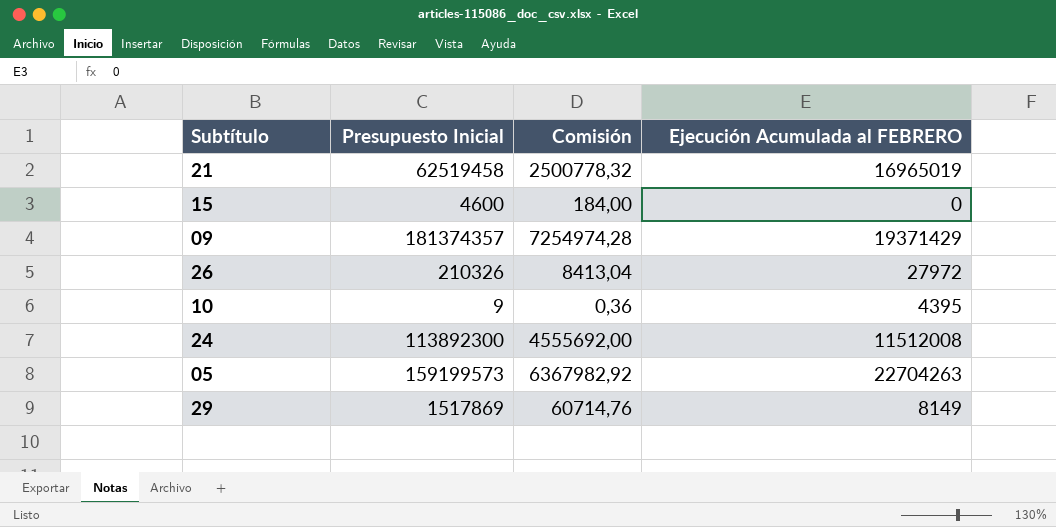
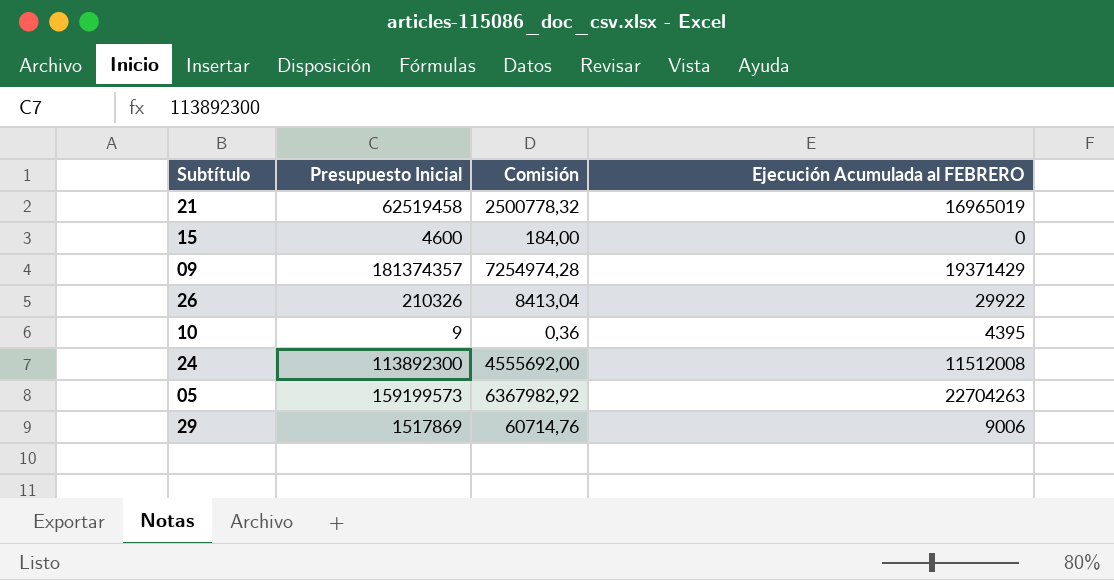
26 | Ejecución Acumulada al FEBRERO: 27972 -> 29922
29 | Ejecución Acumulada al FEBRERO: 8149 -> 9006

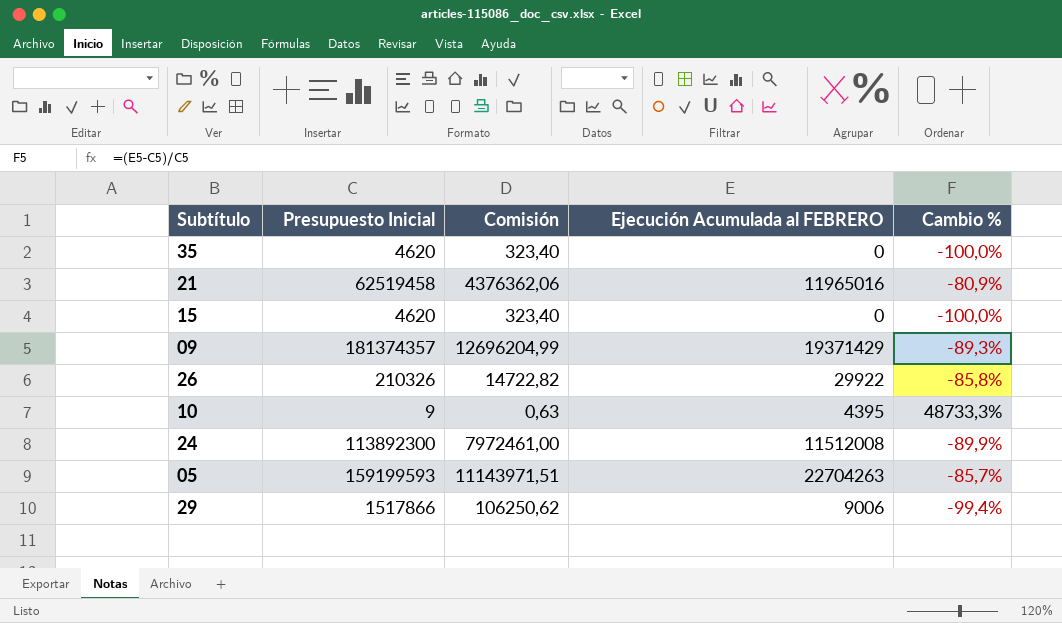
column Comisión | formula: [Presupuesto Inicial] * 0,04 -> [Presupuesto Inicial] * 0,07
column Cambio % | formula: none -> ([Ejecución Acumulada al FEBRERO] - [Presupuesto Inicial]) / [Presupuesto Inicial]
row 35: none -> 4620 | 323,40 | 0 | -100,0%
21 | Ejecución Acumulada al FEBRERO: 16965019 -> 11965016
15 | Presupuesto Inicial: 4600 -> 4620
05 | Presupuesto Inicial: 159199573 -> 159199593
29 | Presupuesto Inicial: 1517869 -> 1517866

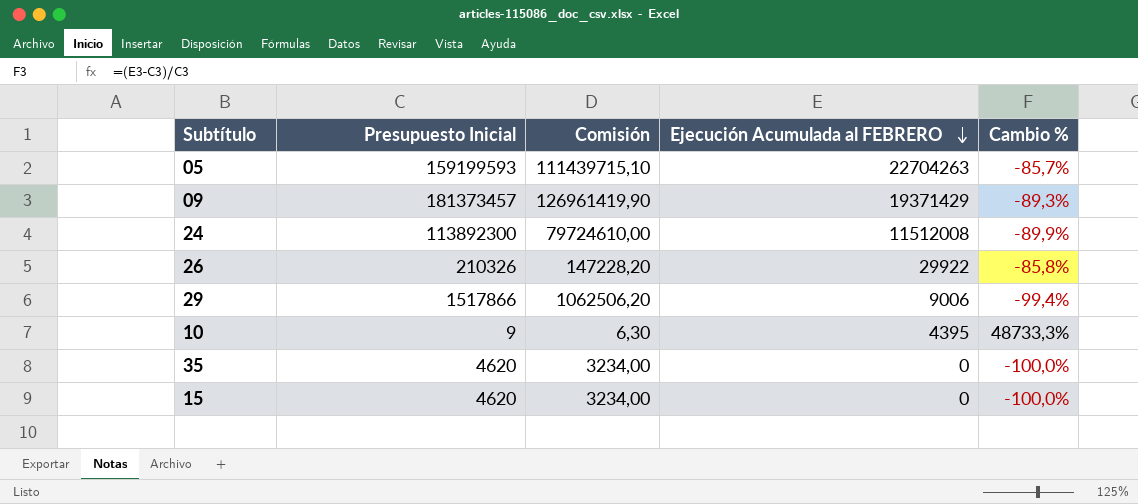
row order: none -> Ejecución Acumulada al FEBRERO descending
column Comisión | formula: [Presupuesto Inicial] * 0,07 -> [Presupuesto Inicial] * 0,7
row 21: 62519458 | 4376362,06 | 11965016 | -80,9% -> none
09 | Presupuesto Inicial: 181374357 -> 181373457

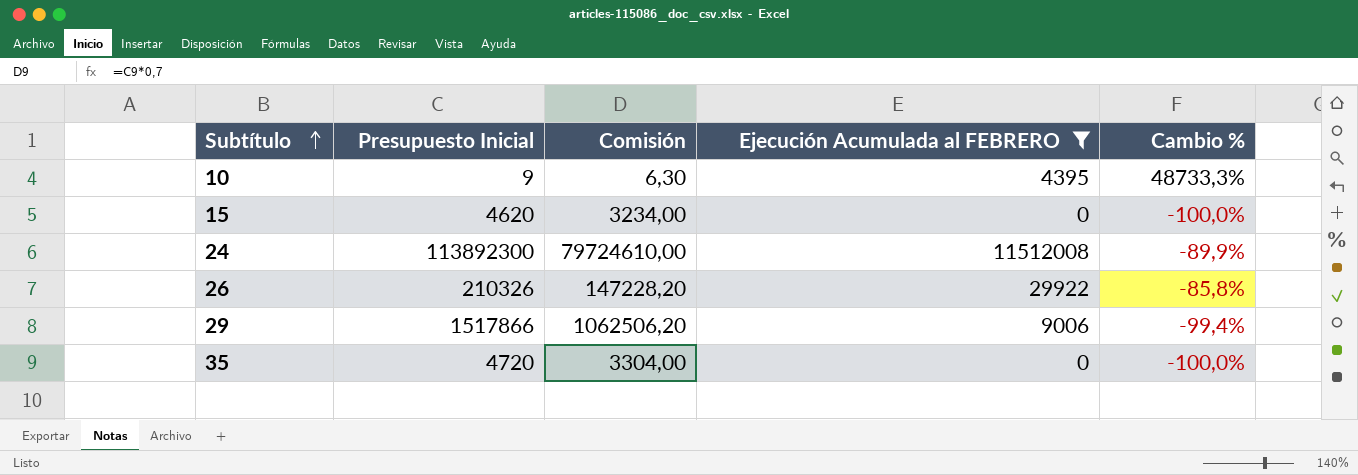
filter: none -> Ejecución Acumulada al FEBRERO <= 11512008
row order: Ejecución Acumulada al FEBRERO descending -> Subtítulo ascending
35 | Presupuesto Inicial: 4620 -> 4720
35 | Comisión: 3234,00 -> 3304,00

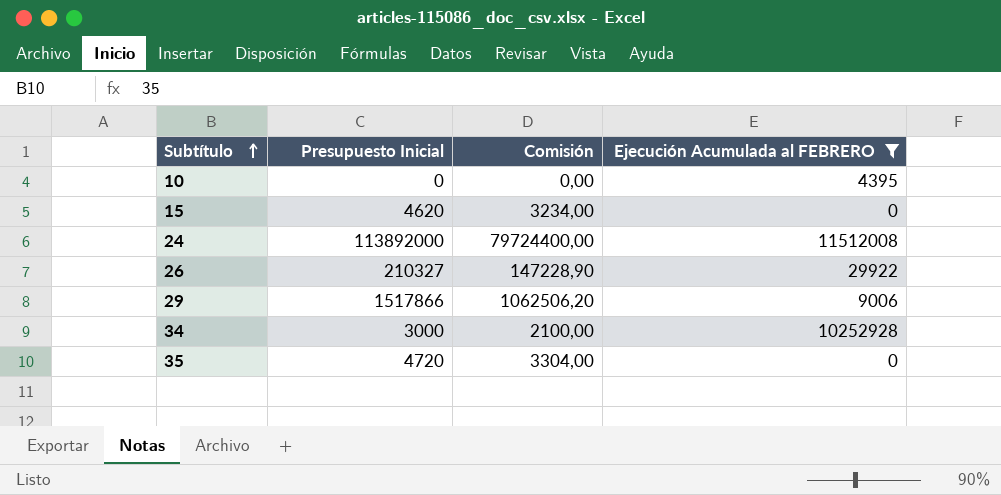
column Cambio % | formula: ([Ejecución Acumulada al FEBRERO] - [Presupuesto Inicial]) / [Presupuesto Inicial] -> none
10 | Presupuesto Inicial: 9 -> 0
10 | Comisión: 6,30 -> 0,00
24 | Presupuesto Inicial: 113892300 -> 113892000
24 | Comisión: 79724610,00 -> 79724400,00
26 | Presupuesto Inicial: 210326 -> 210327
26 | Comisión: 147228,20 -> 147228,90
row 34: none -> 3000 | 2100,00 | 10252928

